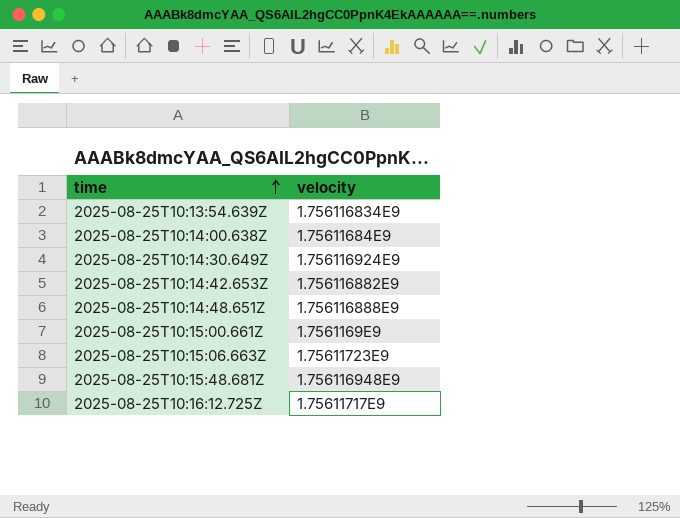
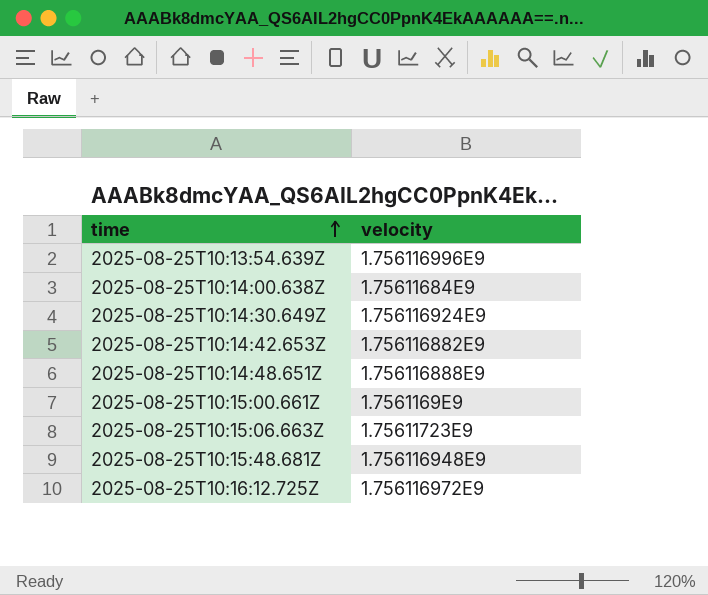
2025-08-25T10:13:54.639Z | velocity: 1.756116834E9 -> 1.756116996E9
2025-08-25T10:16:12.725Z | velocity: 1.75611717E9 -> 1.756116972E9

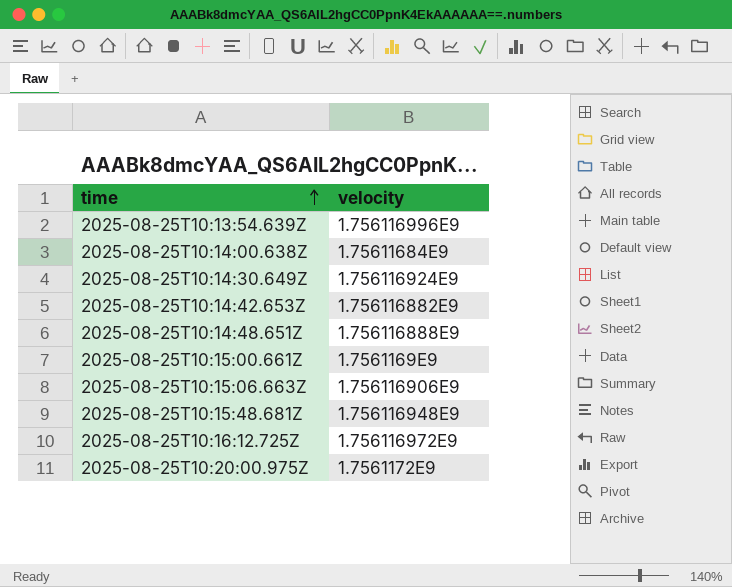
2025-08-25T10:15:06.663Z | velocity: 1.75611723E9 -> 1.756116906E9
row 2025-08-25T10:20:00.975Z: none -> 1.7561172E9

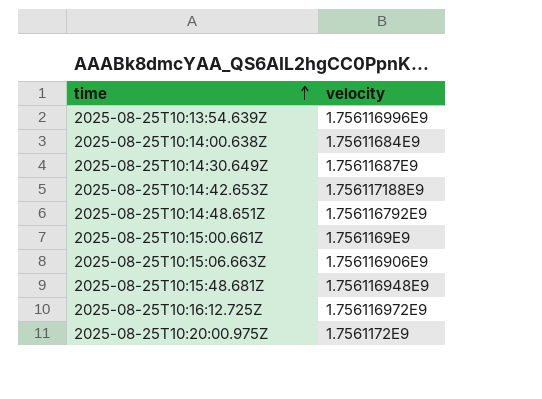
2025-08-25T10:14:30.649Z | velocity: 1.756116924E9 -> 1.75611687E9
2025-08-25T10:14:42.653Z | velocity: 1.756116882E9 -> 1.756117188E9
2025-08-25T10:14:48.651Z | velocity: 1.756116888E9 -> 1.756116792E9

